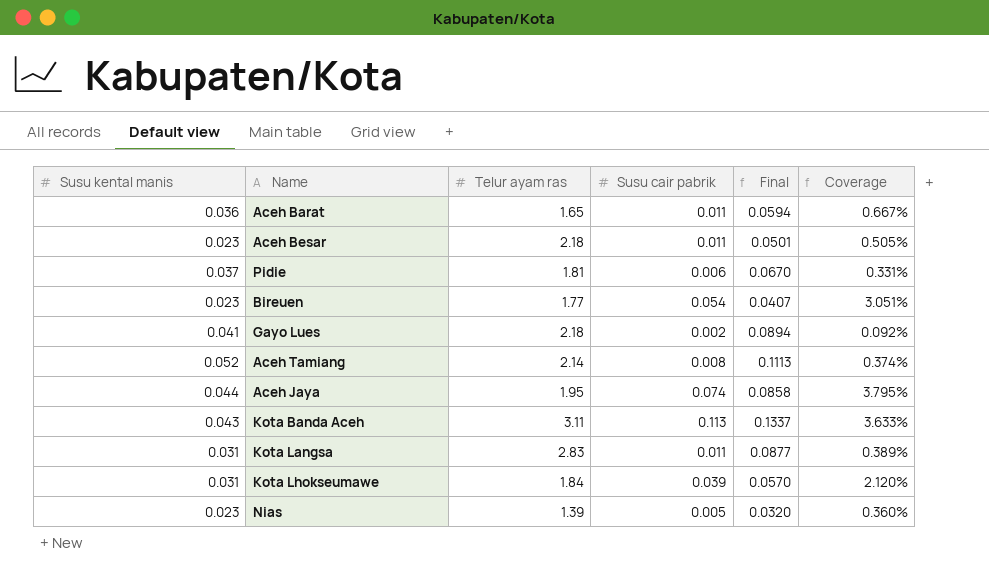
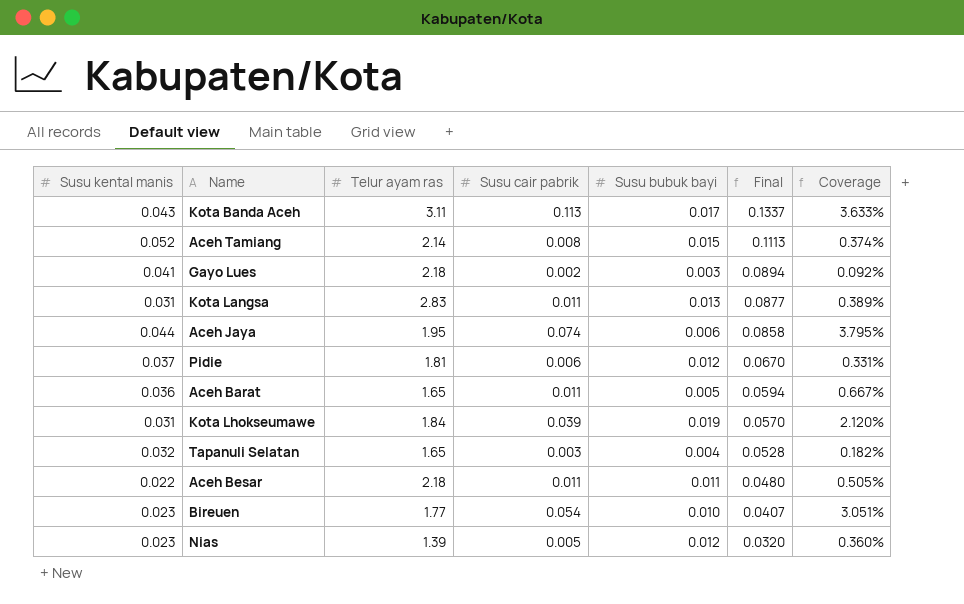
row order: none -> Final descending
column Susu bubuk bayi | position: none -> 5
row Tapanuli Selatan: none -> 0.032 | 1.65 | 0.003 | 0.004 | 0.0528 | 0.182%
Aceh Besar | Susu kental manis: 0.023 -> 0.022
Aceh Besar | Final: 0.0501 -> 0.0480

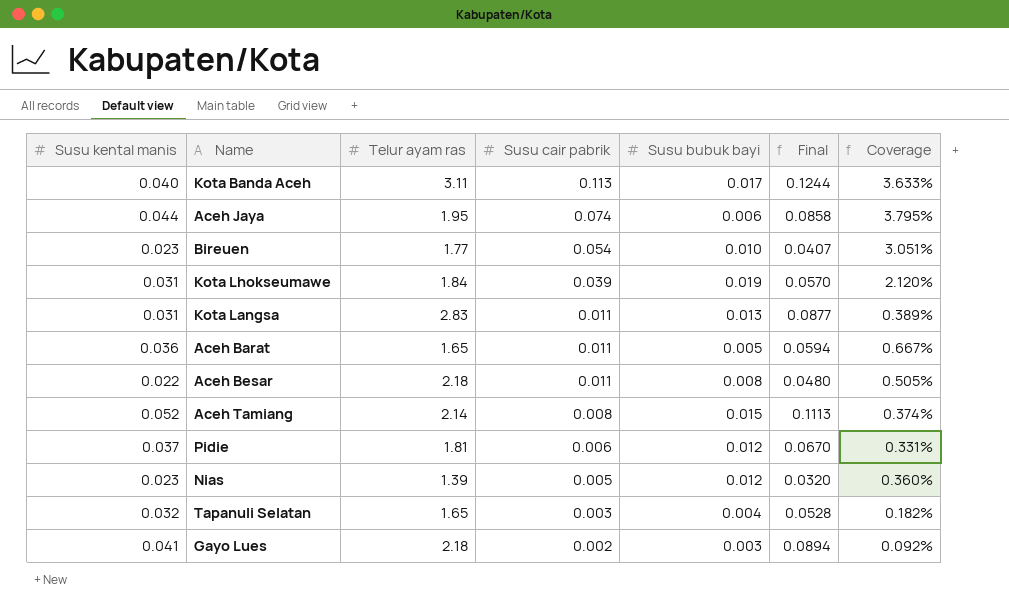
row order: Final descending -> Susu cair pabrik descending
Kota Banda Aceh | Susu kental manis: 0.043 -> 0.040
Kota Banda Aceh | Final: 0.1337 -> 0.1244
Aceh Besar | Susu bubuk bayi: 0.011 -> 0.008

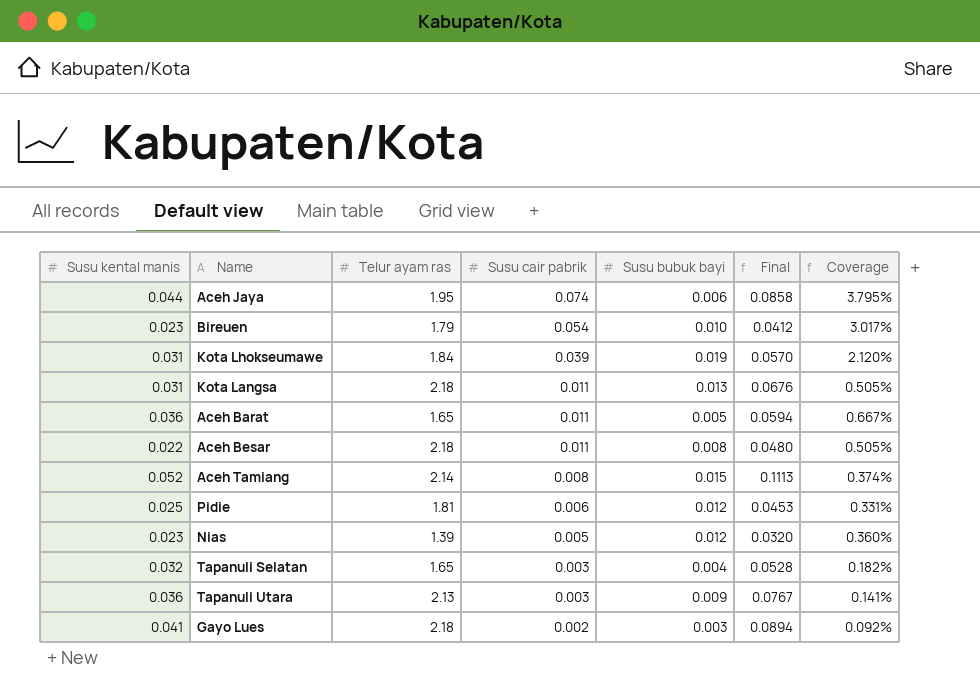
row Kota Banda Aceh: 0.040 | 3.11 | 0.113 | 0.017 | 0.1244 | 3.633% -> none
Bireuen | Telur ayam ras: 1.77 -> 1.79
Bireuen | Final: 0.0407 -> 0.0412
Bireuen | Coverage: 3.051% -> 3.017%
Kota Langsa | Telur ayam ras: 2.83 -> 2.18
Kota Langsa | Final: 0.0877 -> 0.0676
Kota Langsa | Coverage: 0.389% -> 0.505%
Pidie | Susu kental manis: 0.037 -> 0.025
Pidie | Final: 0.0670 -> 0.0453
row Tapanuli Utara: none -> 0.036 | 2.13 | 0.003 | 0.009 | 0.0767 | 0.141%

